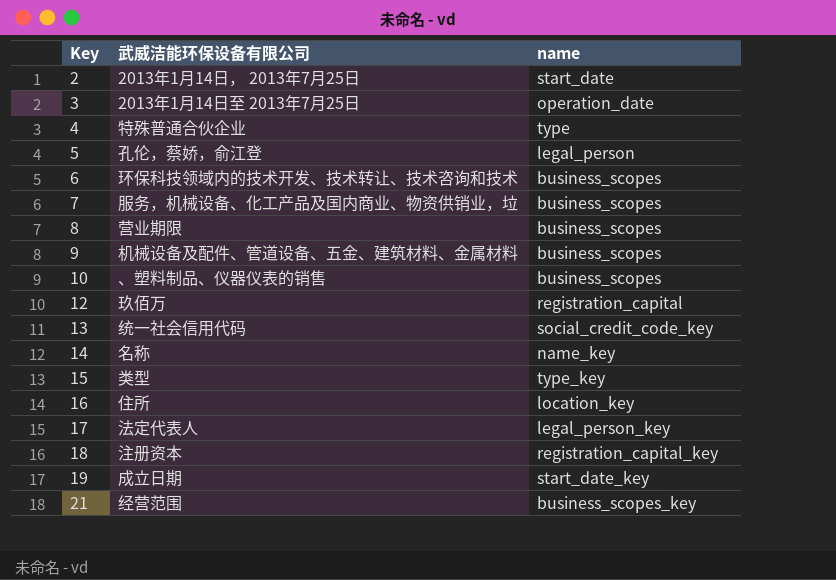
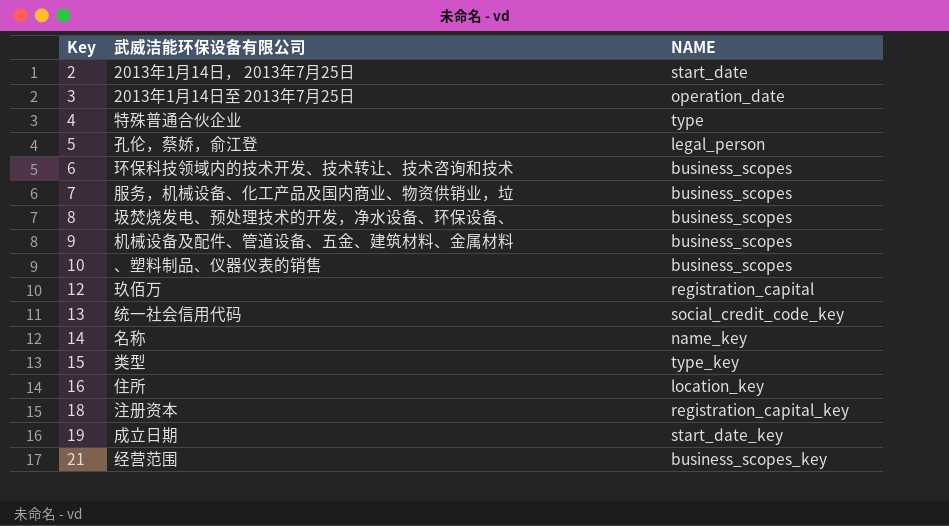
column name: name -> NAME
row 17: 法定代表人 | legal_person_key -> none
8 | 武威洁能环保设备有限公司: 营业期限 -> 圾焚烧发电、预处理技术的开发，净水设备、环保设备、

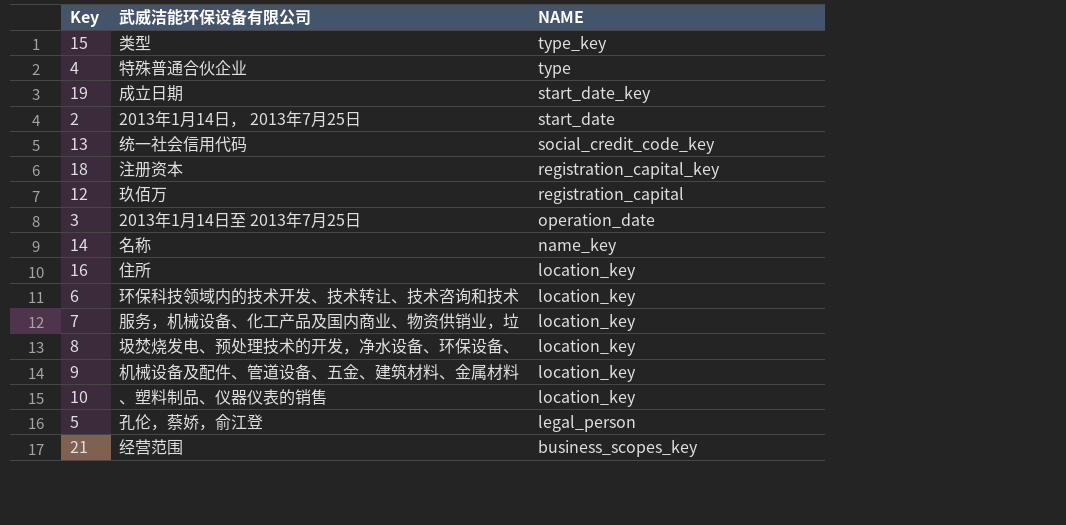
row order: Key ascending -> NAME descending
6 | NAME: business_scopes -> location_key
7 | NAME: business_scopes -> location_key
8 | NAME: business_scopes -> location_key
9 | NAME: business_scopes -> location_key
10 | NAME: business_scopes -> location_key

